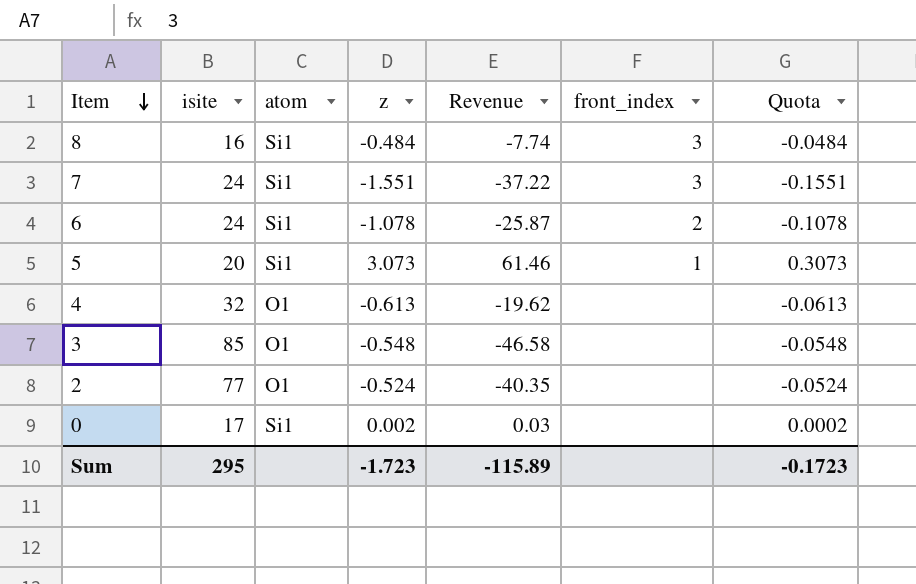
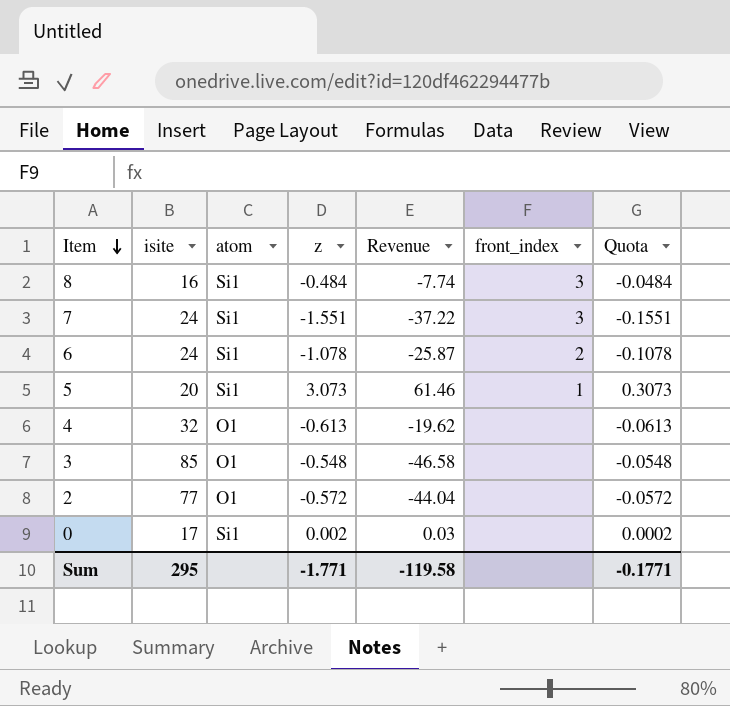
2 | z: -0.524 -> -0.572
2 | Revenue: -40.35 -> -44.04
2 | Quota: -0.0524 -> -0.0572
Sum | z: -1.723 -> -1.771
Sum | Revenue: -115.89 -> -119.58
Sum | Quota: -0.1723 -> -0.1771

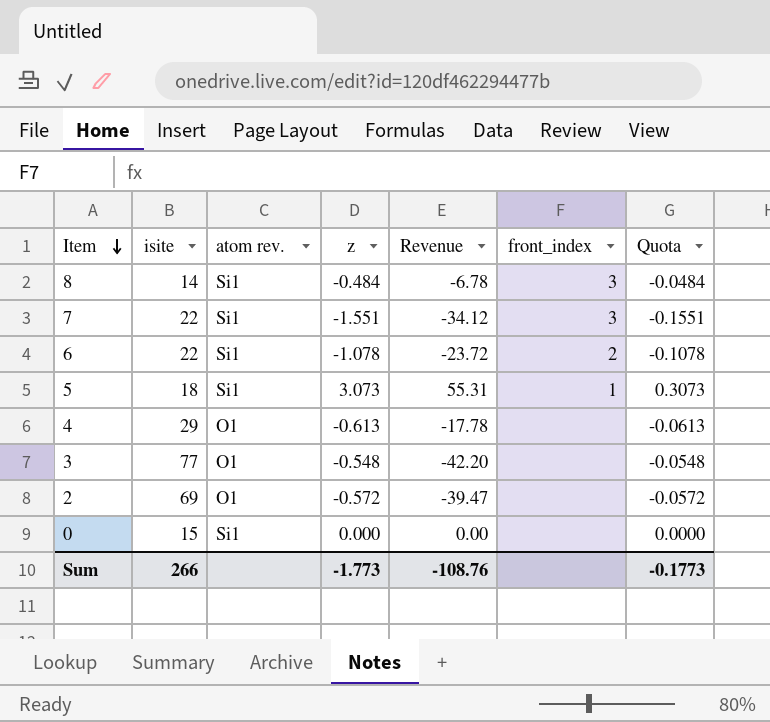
column name: atom -> atom rev.
8 | isite: 16 -> 14
8 | Revenue: -7.74 -> -6.78
7 | isite: 24 -> 22
7 | Revenue: -37.22 -> -34.12
6 | isite: 24 -> 22
6 | Revenue: -25.87 -> -23.72
5 | isite: 20 -> 18
5 | Revenue: 61.46 -> 55.31
4 | isite: 32 -> 29
4 | Revenue: -19.62 -> -17.78
3 | isite: 85 -> 77
3 | Revenue: -46.58 -> -42.20
2 | isite: 77 -> 69
2 | Revenue: -44.04 -> -39.47
0 | isite: 17 -> 15
0 | z: 0.002 -> 0.000
0 | Revenue: 0.03 -> 0.00
0 | Quota: 0.0002 -> 0.0000
Sum | isite: 295 -> 266
Sum | z: -1.771 -> -1.773
Sum | Revenue: -119.58 -> -108.76
Sum | Quota: -0.1771 -> -0.1773

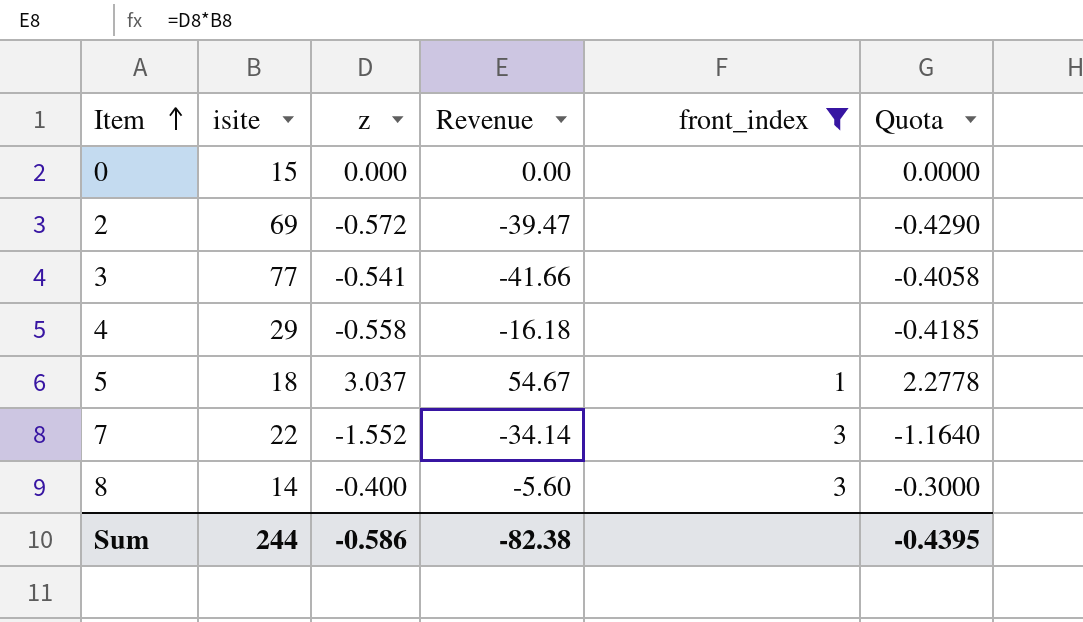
filter: none -> front_index != 2
row order: Item descending -> Item ascending
column atom rev. | position: 3 -> none
column Quota | formula: [z] * 0.1 -> [z] * 0.75
3 | z: -0.548 -> -0.541
3 | Revenue: -42.20 -> -41.66
4 | z: -0.613 -> -0.558
4 | Revenue: -17.78 -> -16.18
5 | z: 3.073 -> 3.037
5 | Revenue: 55.31 -> 54.67
7 | z: -1.551 -> -1.552
7 | Revenue: -34.12 -> -34.14
8 | z: -0.484 -> -0.400
8 | Revenue: -6.78 -> -5.60
Sum | isite: 266 -> 244
Sum | z: -1.773 -> -0.586
Sum | Revenue: -108.76 -> -82.38
Sum | Quota: -0.1773 -> -0.4395

